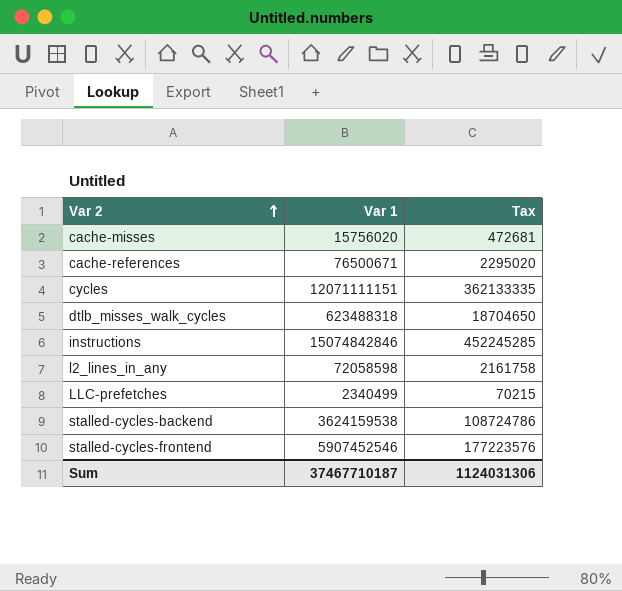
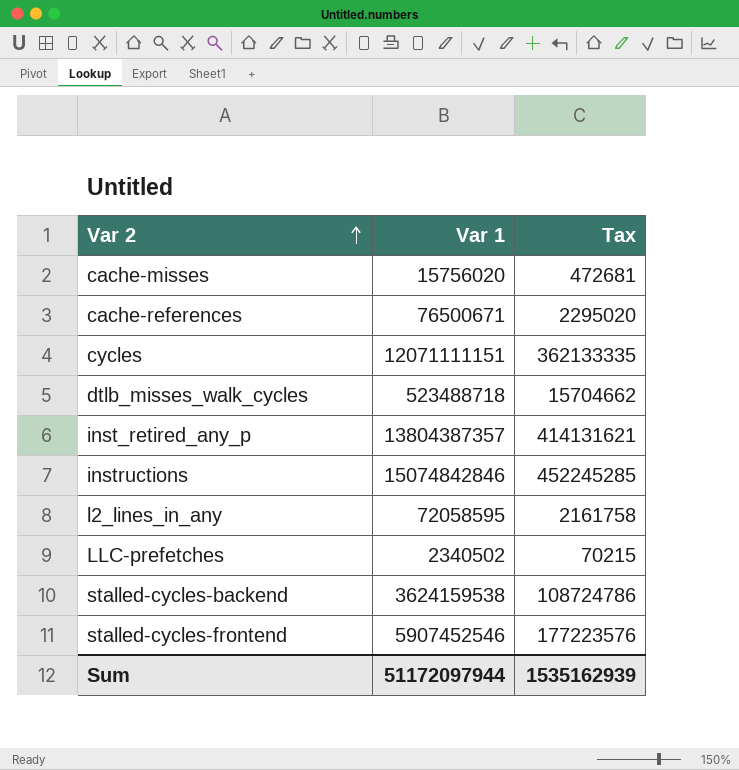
dtlb_misses_walk_cycles | Var 1: 623488318 -> 523488718
dtlb_misses_walk_cycles | Tax: 18704650 -> 15704662
row inst_retired_any_p: none -> 13804387357 | 414131621
l2_lines_in_any | Var 1: 72058598 -> 72058595
LLC-prefetches | Var 1: 2340499 -> 2340502
Sum | Var 1: 37467710187 -> 51172097944
Sum | Tax: 1124031306 -> 1535162939

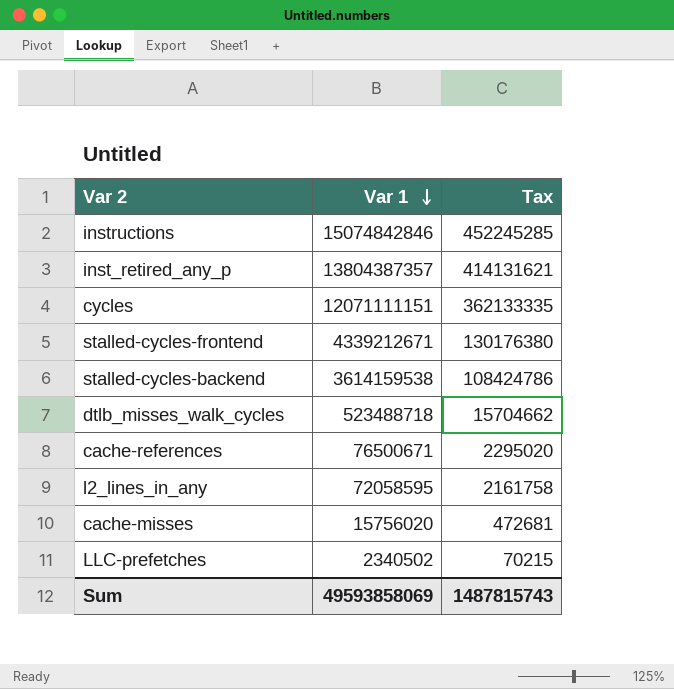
row order: Var 2 ascending -> Var 1 descending
stalled-cycles-frontend | Var 1: 5907452546 -> 4339212671
stalled-cycles-frontend | Tax: 177223576 -> 130176380
stalled-cycles-backend | Var 1: 3624159538 -> 3614159538
stalled-cycles-backend | Tax: 108724786 -> 108424786
Sum | Var 1: 51172097944 -> 49593858069
Sum | Tax: 1535162939 -> 1487815743

